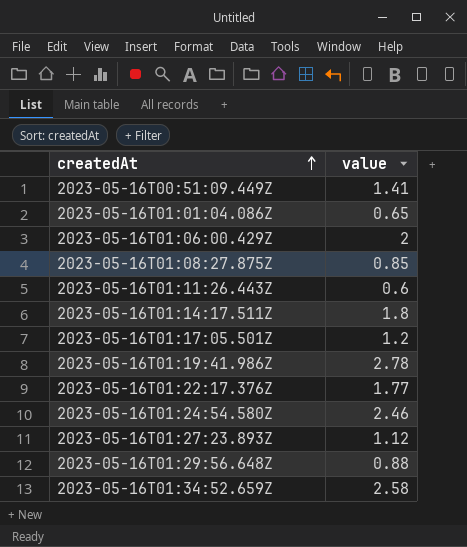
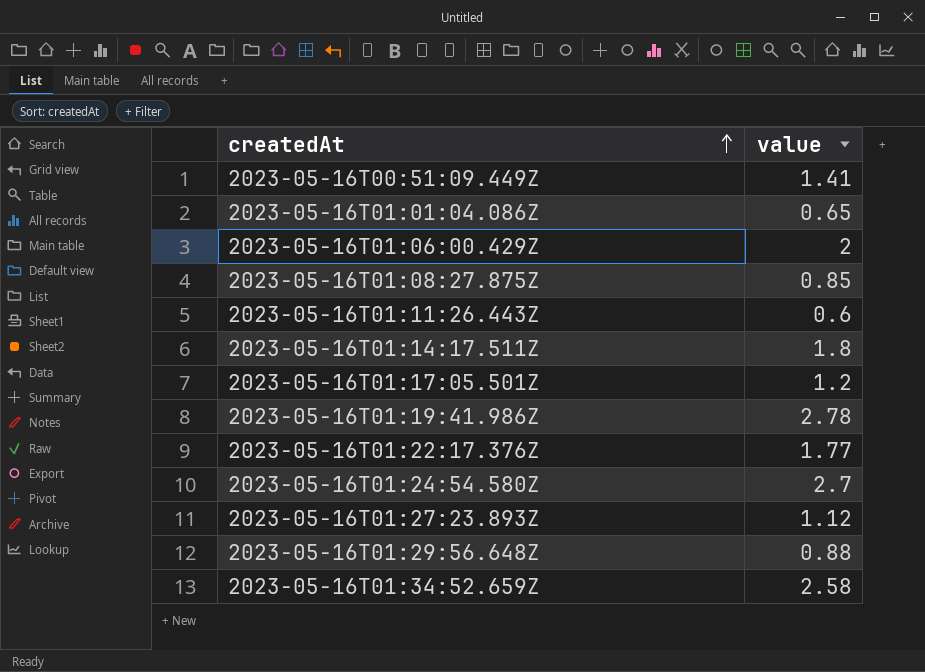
2023-05-16T01:24:54.580Z | value: 2.46 -> 2.7

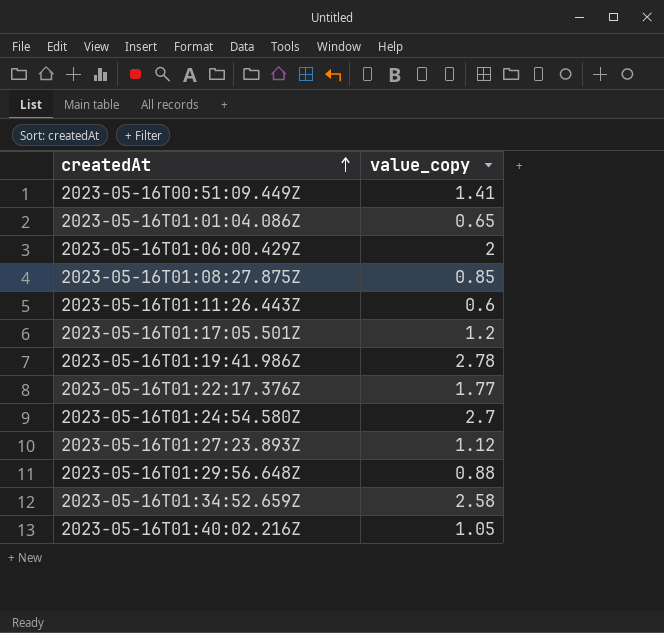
column name: value -> value_copy
row 2023-05-16T01:14:17.511Z: 1.8 -> none
row 2023-05-16T01:40:02.216Z: none -> 1.05

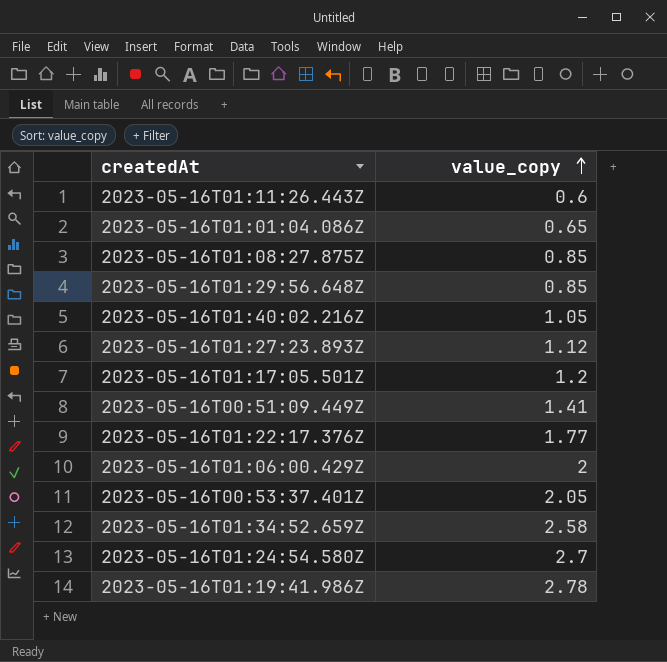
row order: createdAt ascending -> value_copy ascending
2023-05-16T01:29:56.648Z | value_copy: 0.88 -> 0.85
row 2023-05-16T00:53:37.401Z: none -> 2.05

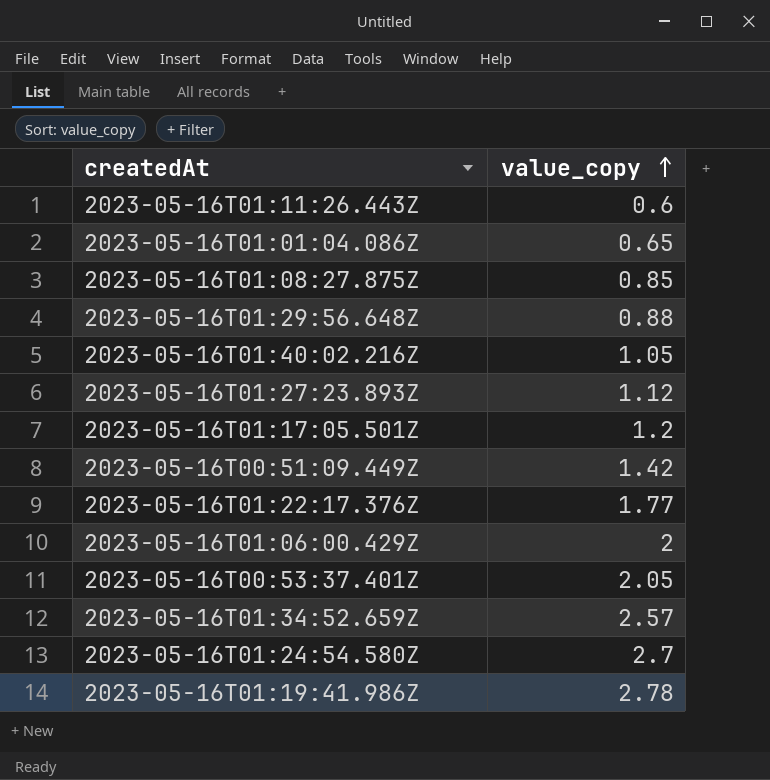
2023-05-16T01:29:56.648Z | value_copy: 0.85 -> 0.88
2023-05-16T00:51:09.449Z | value_copy: 1.41 -> 1.42
2023-05-16T01:34:52.659Z | value_copy: 2.58 -> 2.57

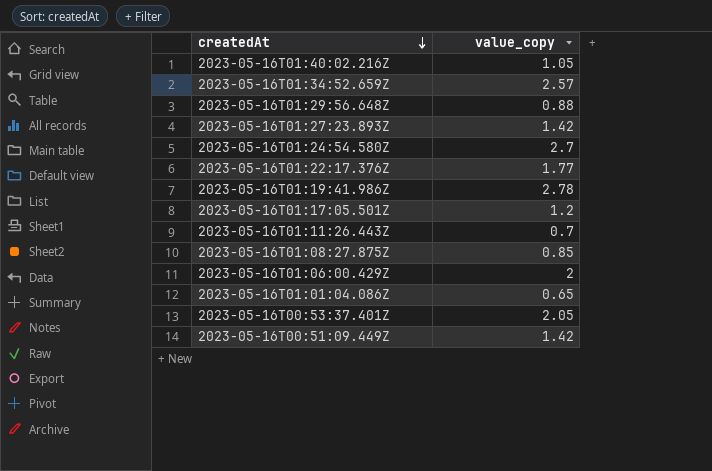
row order: value_copy ascending -> createdAt descending
2023-05-16T01:27:23.893Z | value_copy: 1.12 -> 1.42
2023-05-16T01:11:26.443Z | value_copy: 0.6 -> 0.7

